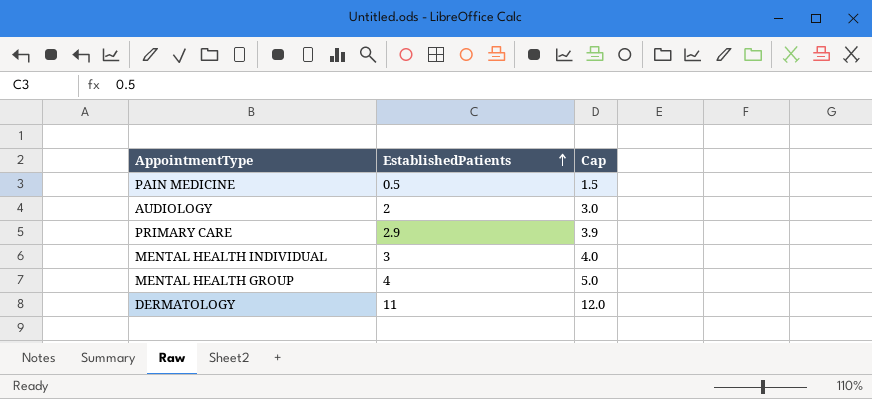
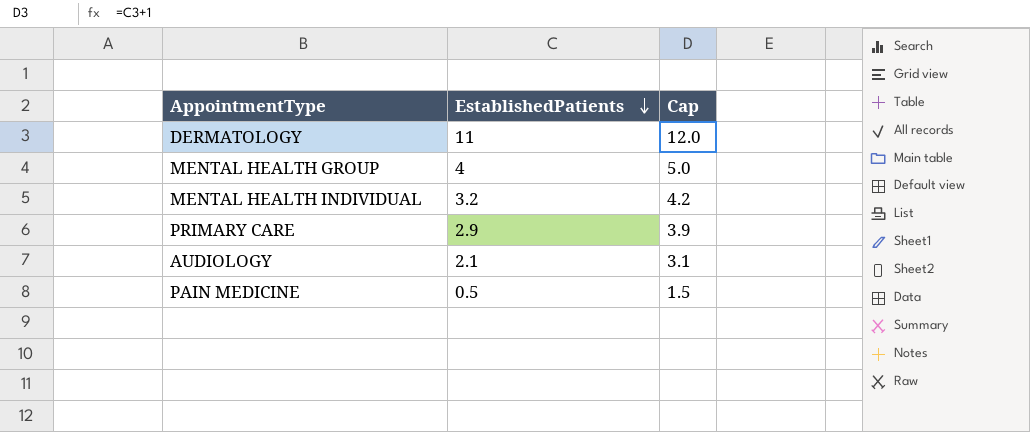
row order: EstablishedPatients ascending -> EstablishedPatients descending
MENTAL HEALTH INDIVIDUAL | EstablishedPatients: 3 -> 3.2
MENTAL HEALTH INDIVIDUAL | Cap: 4.0 -> 4.2
AUDIOLOGY | EstablishedPatients: 2 -> 2.1
AUDIOLOGY | Cap: 3.0 -> 3.1

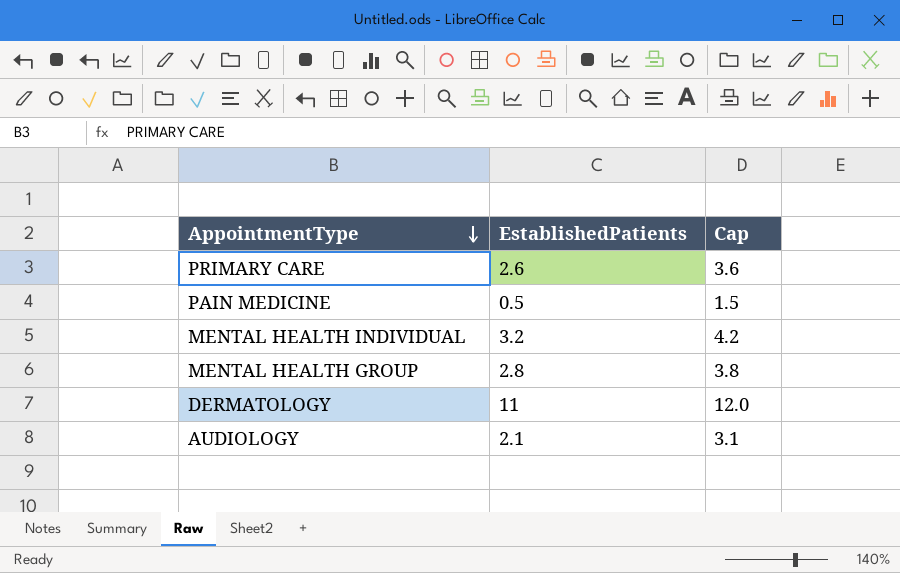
row order: EstablishedPatients descending -> AppointmentType descending
PRIMARY CARE | EstablishedPatients: 2.9 -> 2.6
PRIMARY CARE | Cap: 3.9 -> 3.6
MENTAL HEALTH GROUP | EstablishedPatients: 4 -> 2.8
MENTAL HEALTH GROUP | Cap: 5.0 -> 3.8

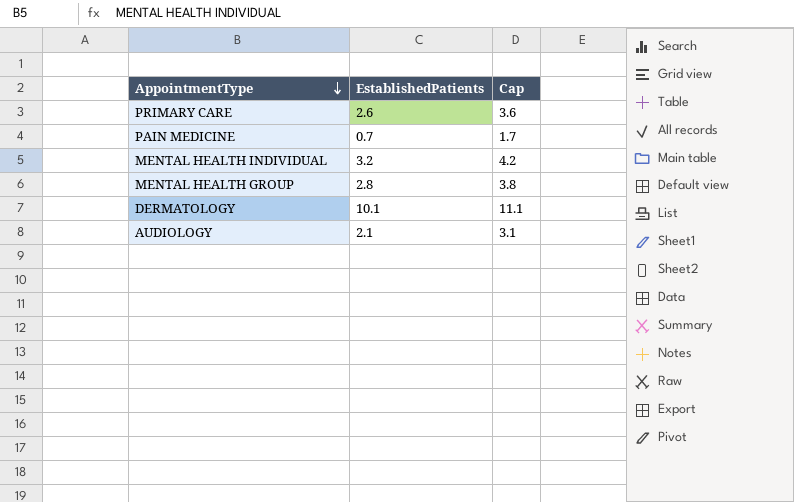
PAIN MEDICINE | EstablishedPatients: 0.5 -> 0.7
PAIN MEDICINE | Cap: 1.5 -> 1.7
DERMATOLOGY | EstablishedPatients: 11 -> 10.1
DERMATOLOGY | Cap: 12.0 -> 11.1

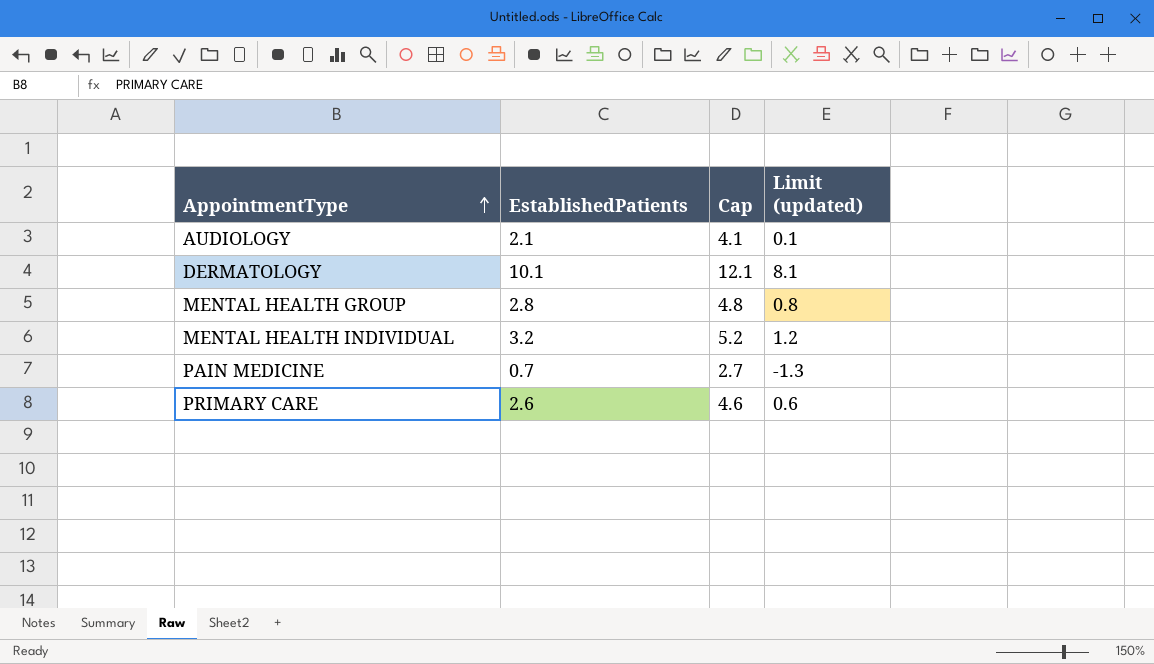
row order: AppointmentType descending -> AppointmentType ascending
column Cap | formula: [EstablishedPatients] + 1 -> [EstablishedPatients] + 2
column Limit (updated) | formula: none -> [EstablishedPatients] - 2

